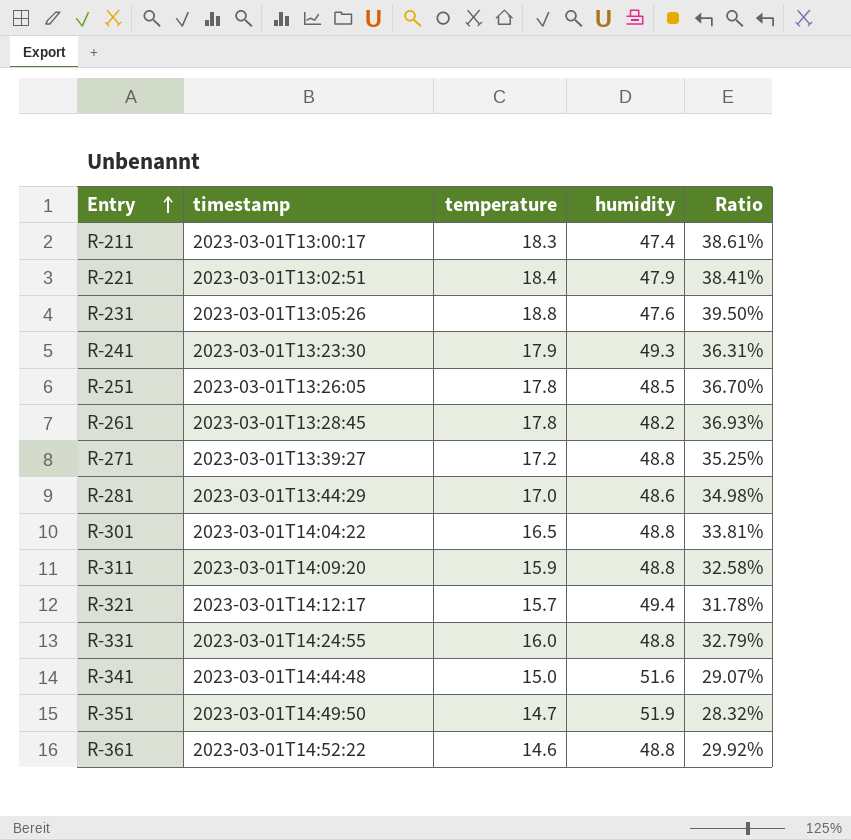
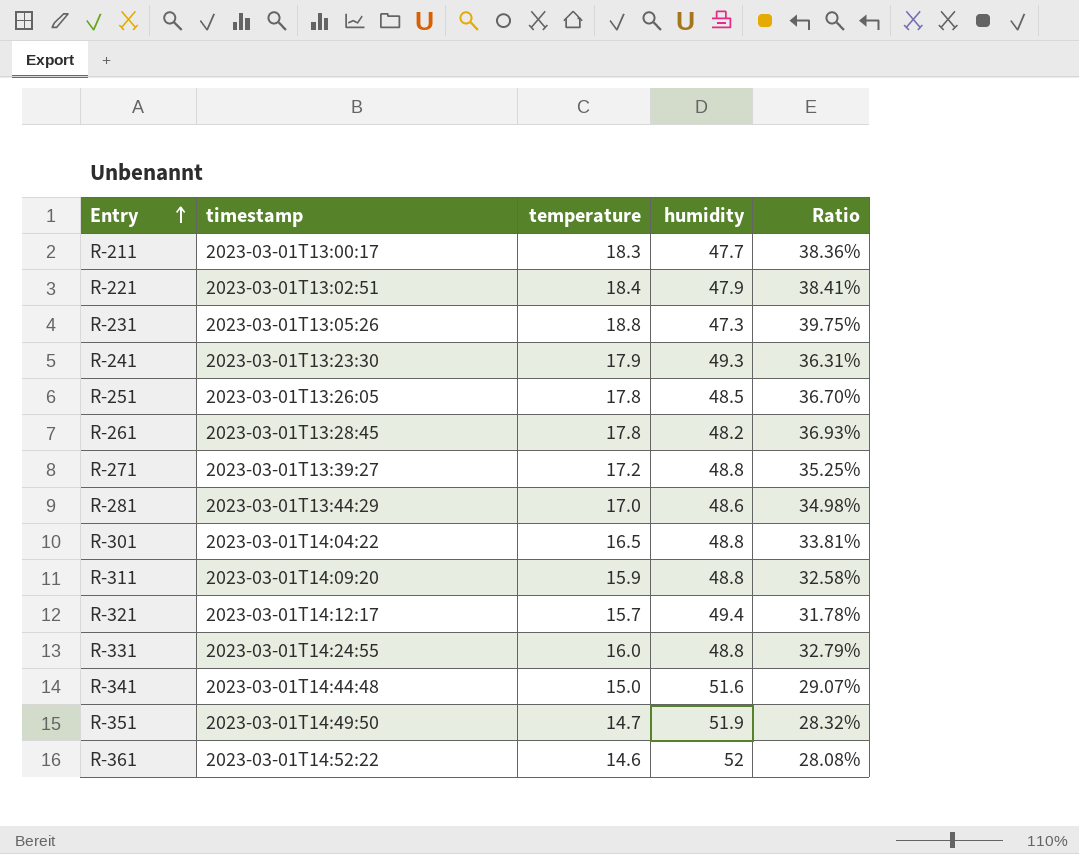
R-211 | humidity: 47.4 -> 47.7
R-211 | Ratio: 38.61% -> 38.36%
R-231 | humidity: 47.6 -> 47.3
R-231 | Ratio: 39.50% -> 39.75%
R-361 | humidity: 48.8 -> 52
R-361 | Ratio: 29.92% -> 28.08%

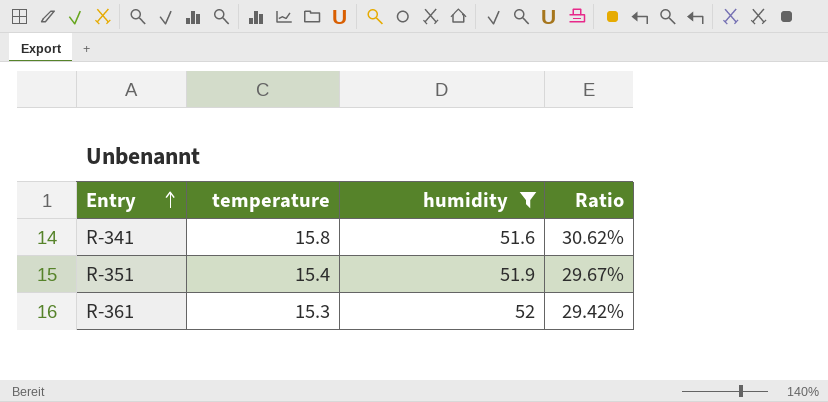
filter: none -> humidity >= 51.6
column timestamp | position: 2 -> none
R-341 | temperature: 15.0 -> 15.8
R-341 | Ratio: 29.07% -> 30.62%
R-351 | temperature: 14.7 -> 15.4
R-351 | Ratio: 28.32% -> 29.67%
R-361 | temperature: 14.6 -> 15.3
R-361 | Ratio: 28.08% -> 29.42%

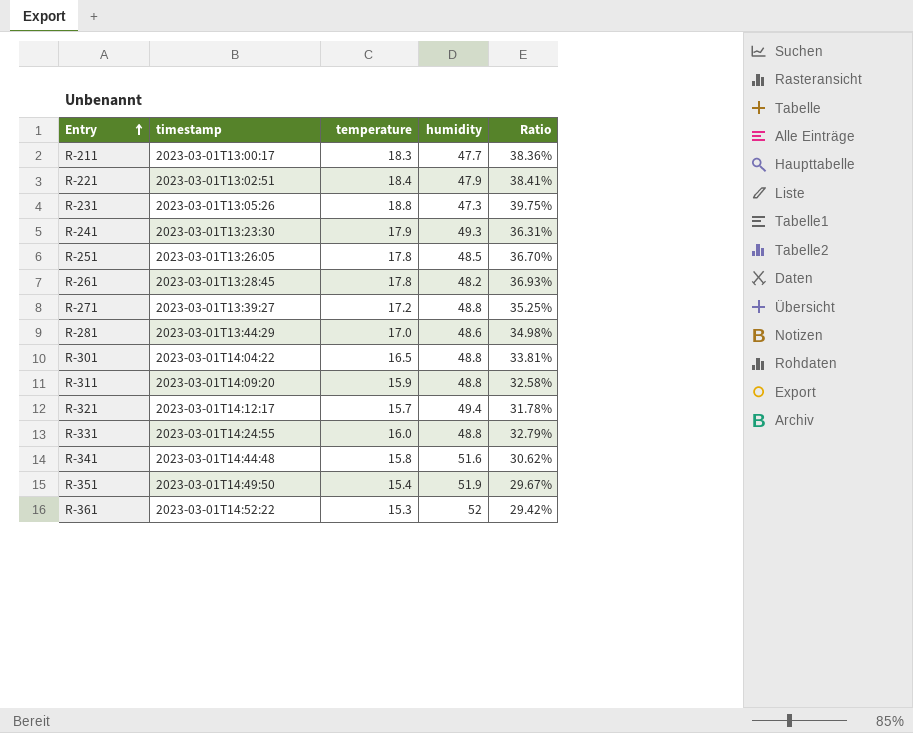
filter: humidity >= 51.6 -> none
column timestamp | position: none -> 2

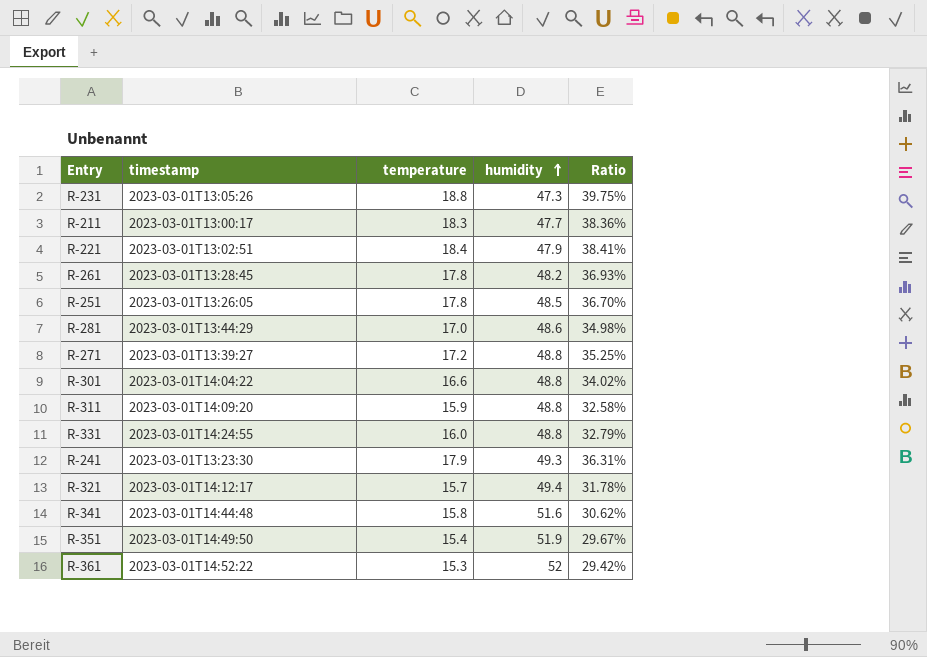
row order: Entry ascending -> humidity ascending
R-301 | temperature: 16.5 -> 16.6
R-301 | Ratio: 33.81% -> 34.02%

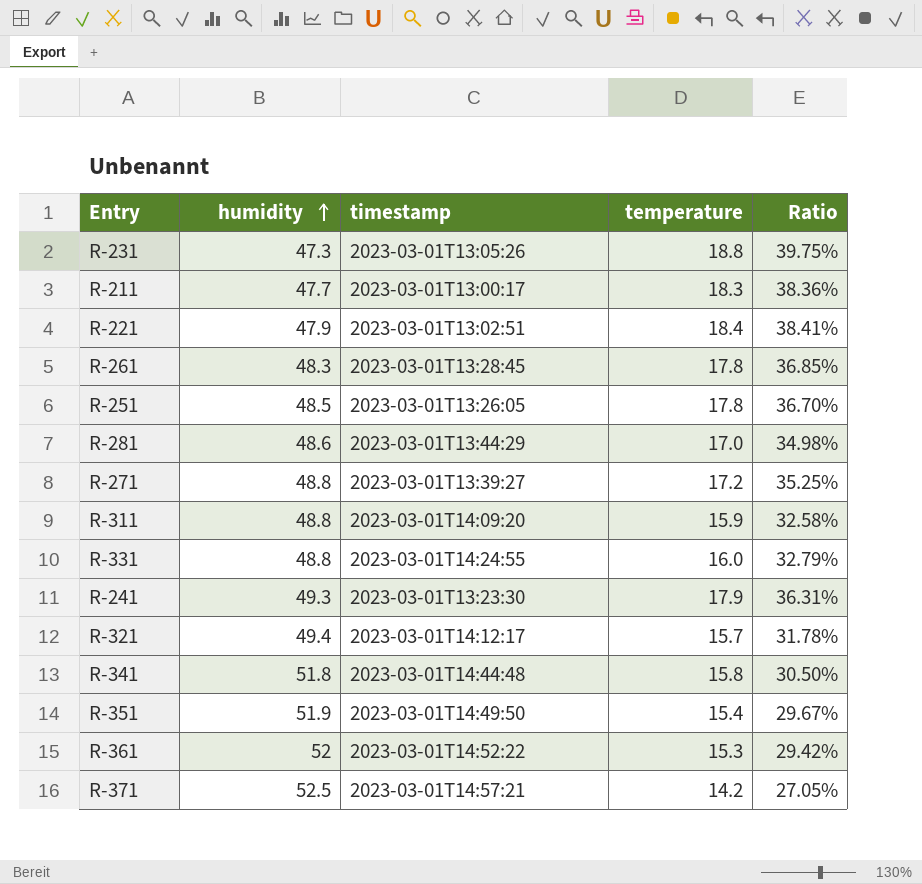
column humidity | position: 4 -> 2
row R-301: 2023-03-01T14:04:22 | 16.6 | 48.8 | 34.02% -> none
R-261 | humidity: 48.2 -> 48.3
R-261 | Ratio: 36.93% -> 36.85%
R-341 | humidity: 51.6 -> 51.8
R-341 | Ratio: 30.62% -> 30.50%
row R-371: none -> 52.5 | 2023-03-01T14:57:21 | 14.2 | 27.05%

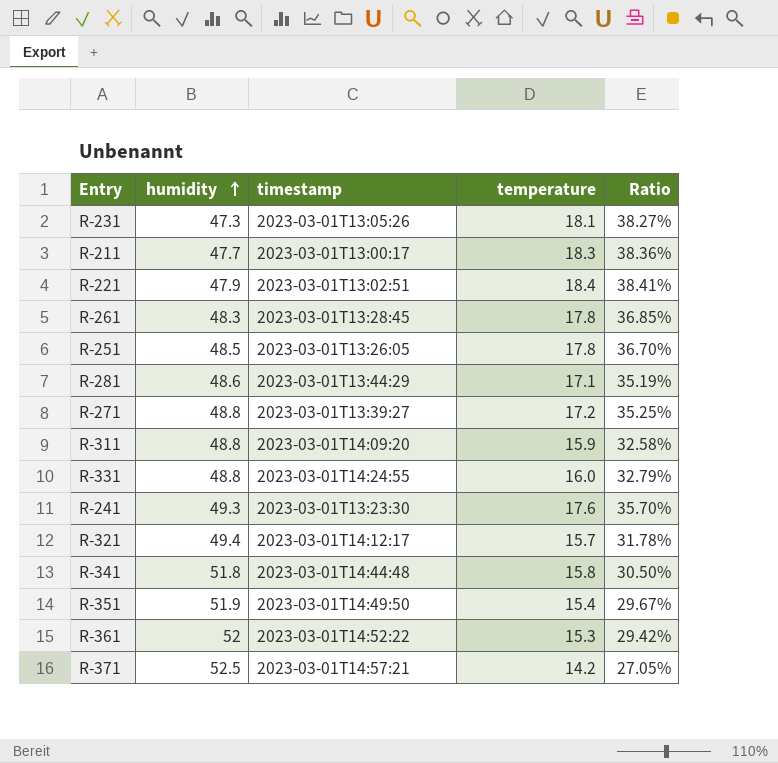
R-231 | temperature: 18.8 -> 18.1
R-231 | Ratio: 39.75% -> 38.27%
R-281 | temperature: 17.0 -> 17.1
R-281 | Ratio: 34.98% -> 35.19%
R-241 | temperature: 17.9 -> 17.6
R-241 | Ratio: 36.31% -> 35.70%

